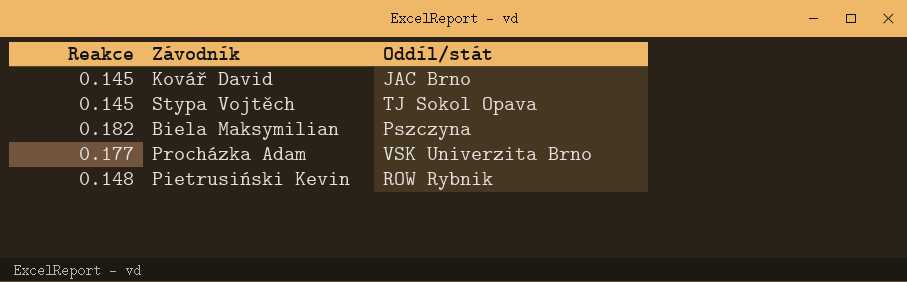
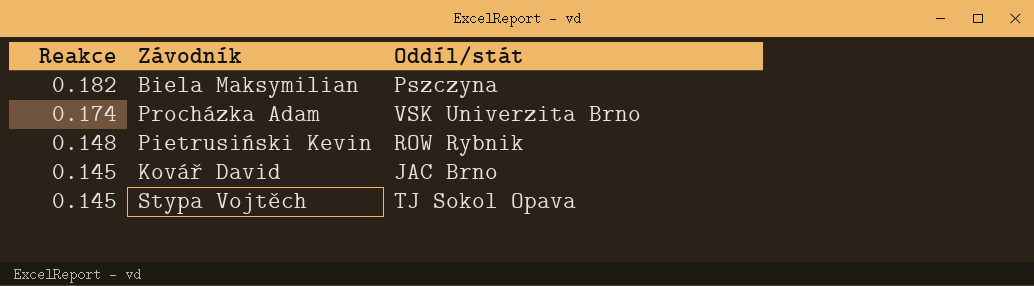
row order: none -> Reakce descending
Procházka Adam | Reakce: 0.177 -> 0.174

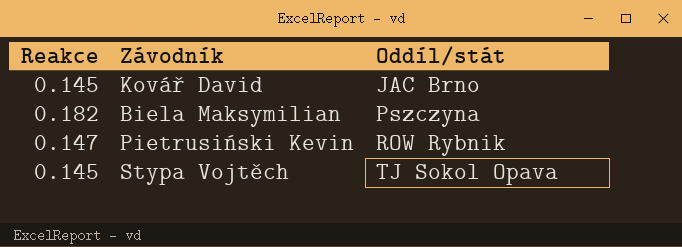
row order: Reakce descending -> Oddíl/stát ascending
row Procházka Adam: 0.174 | VSK Univerzita Brno -> none
Pietrusiński Kevin | Reakce: 0.148 -> 0.147

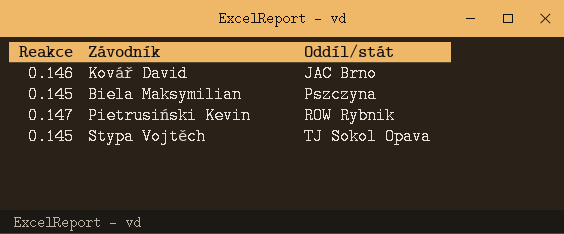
Kovář David | Reakce: 0.145 -> 0.146
Biela Maksymilian | Reakce: 0.182 -> 0.145

